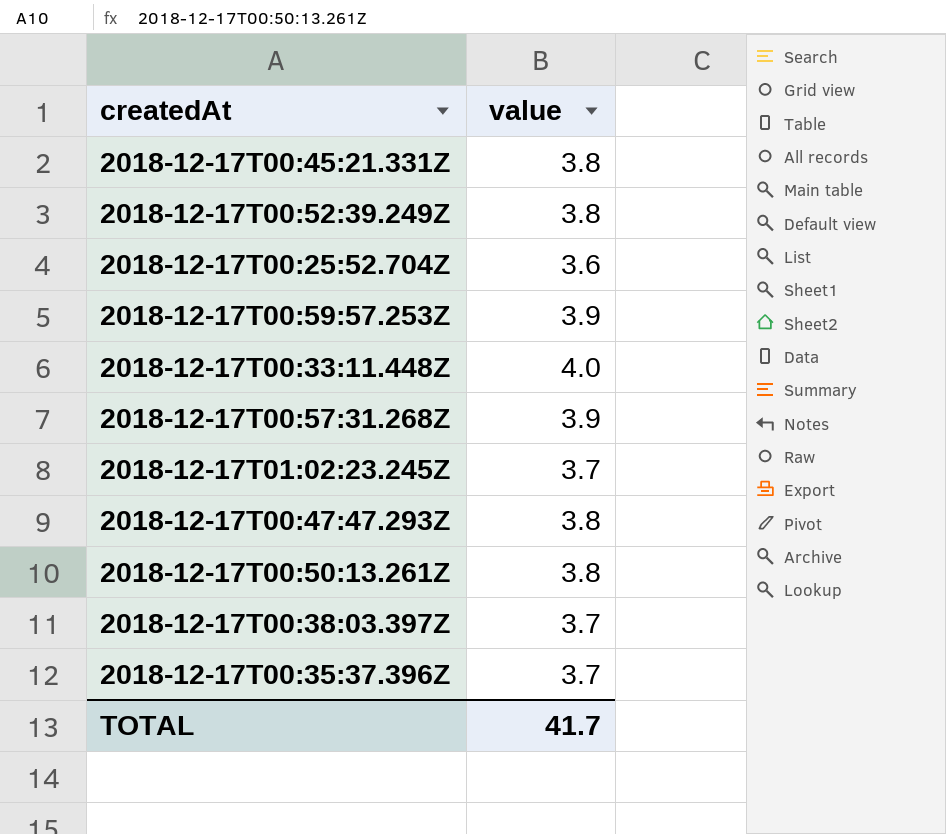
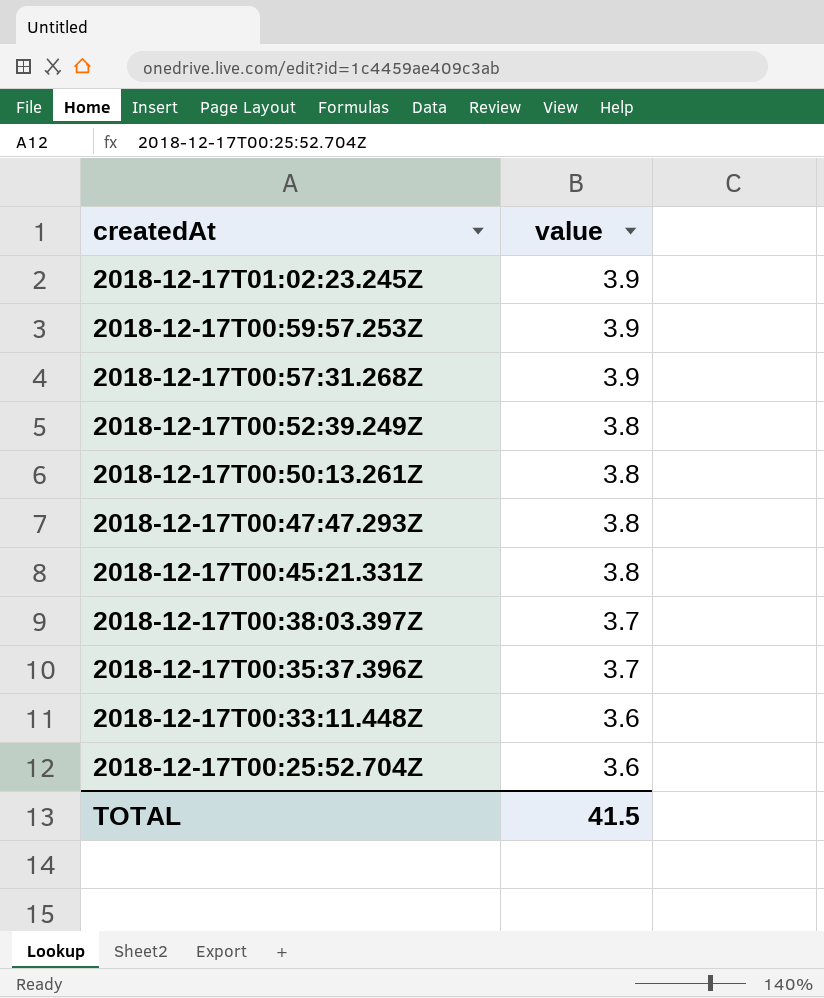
row order: none -> createdAt descending
2018-12-17T01:02:23.245Z | value: 3.7 -> 3.9
2018-12-17T00:33:11.448Z | value: 4.0 -> 3.6
TOTAL | value: 41.7 -> 41.5

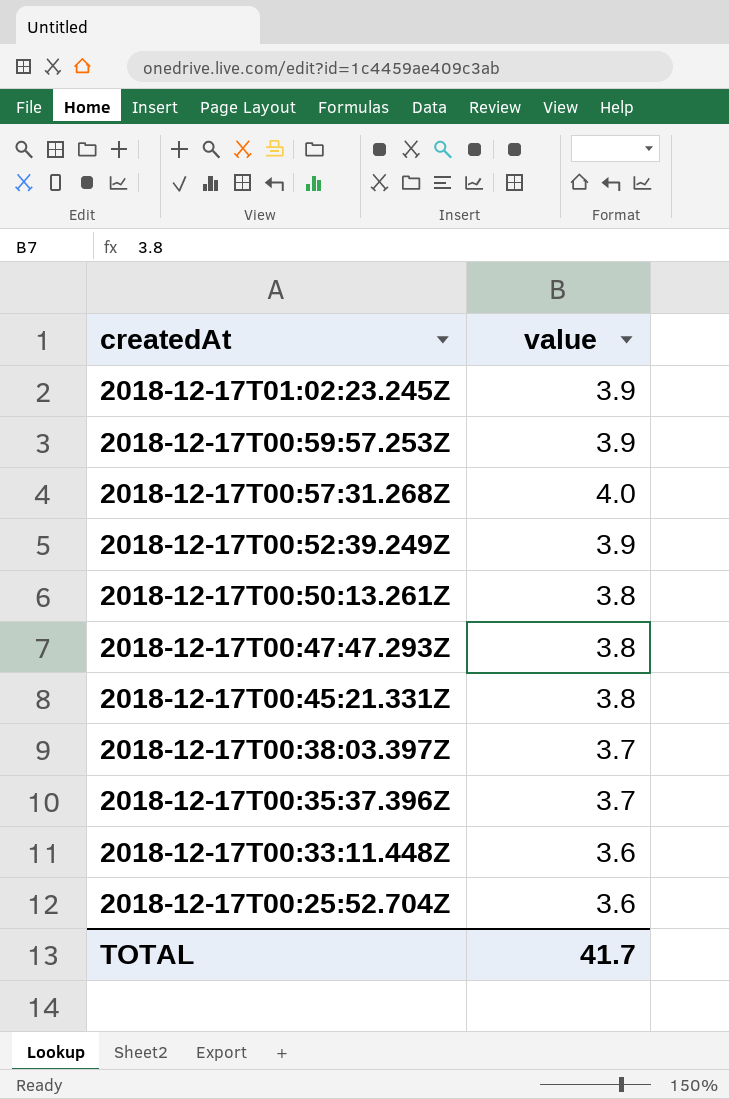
2018-12-17T00:57:31.268Z | value: 3.9 -> 4.0
2018-12-17T00:52:39.249Z | value: 3.8 -> 3.9
TOTAL | value: 41.5 -> 41.7

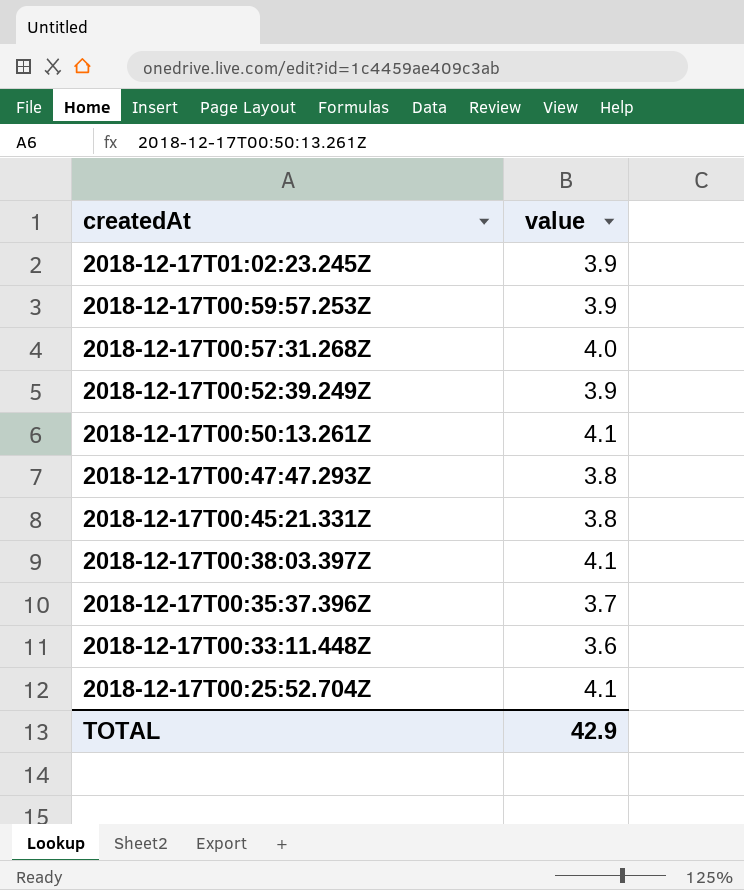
2018-12-17T00:50:13.261Z | value: 3.8 -> 4.1
2018-12-17T00:38:03.397Z | value: 3.7 -> 4.1
2018-12-17T00:25:52.704Z | value: 3.6 -> 4.1
TOTAL | value: 41.7 -> 42.9

